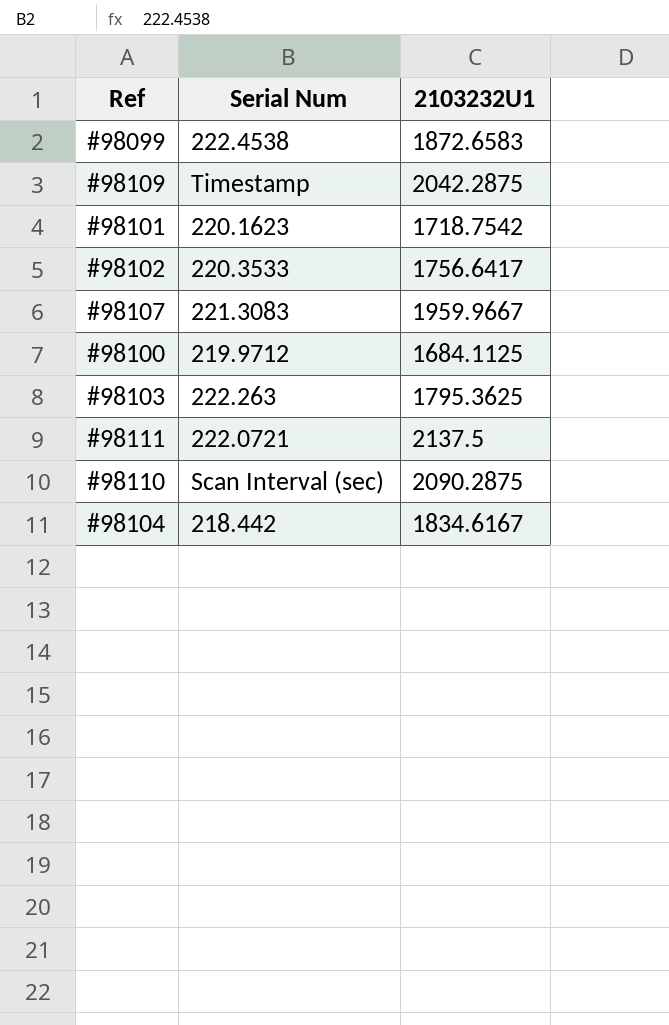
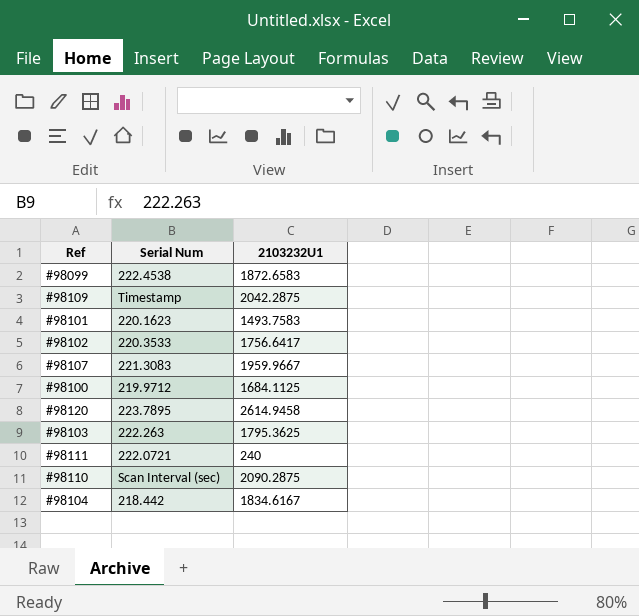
#98101 | 2103232U1: 1718.7542 -> 1493.7583
row #98120: none -> 223.7895 | 2614.9458
#98111 | 2103232U1: 2137.5 -> 240

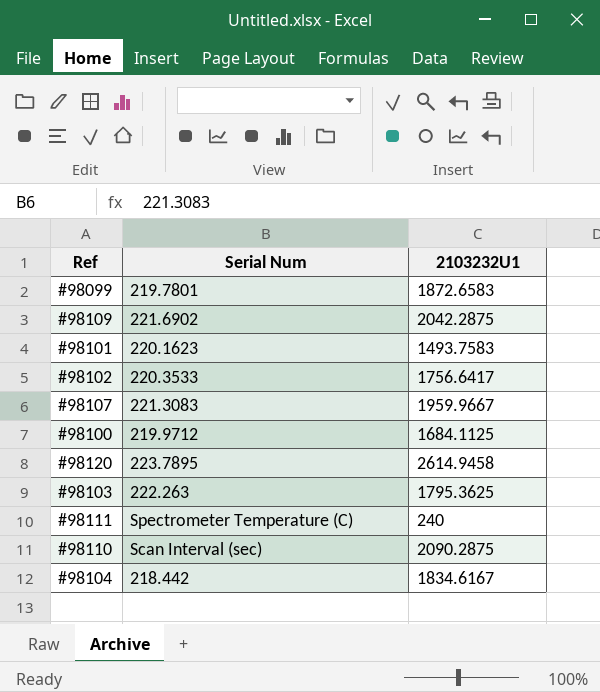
#98099 | Serial Num: 222.4538 -> 219.7801
#98109 | Serial Num: Timestamp -> 221.6902
#98111 | Serial Num: 222.0721 -> Spectrometer Temperature (C)

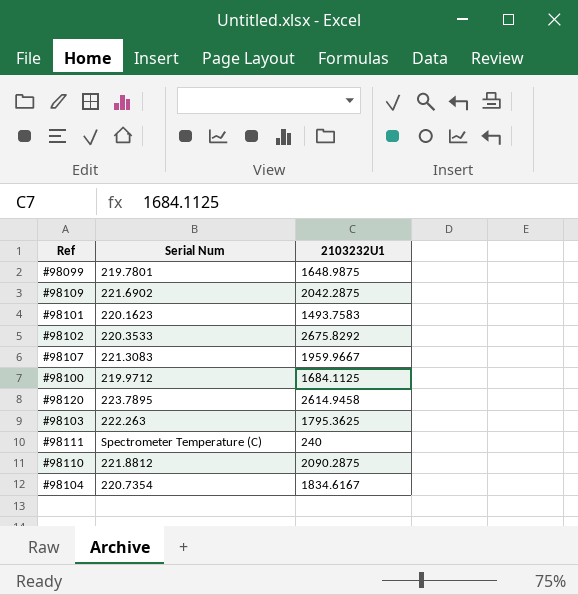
#98099 | 2103232U1: 1872.6583 -> 1648.9875
#98102 | 2103232U1: 1756.6417 -> 2675.8292
#98110 | Serial Num: Scan Interval (sec) -> 221.8812
#98104 | Serial Num: 218.442 -> 220.7354

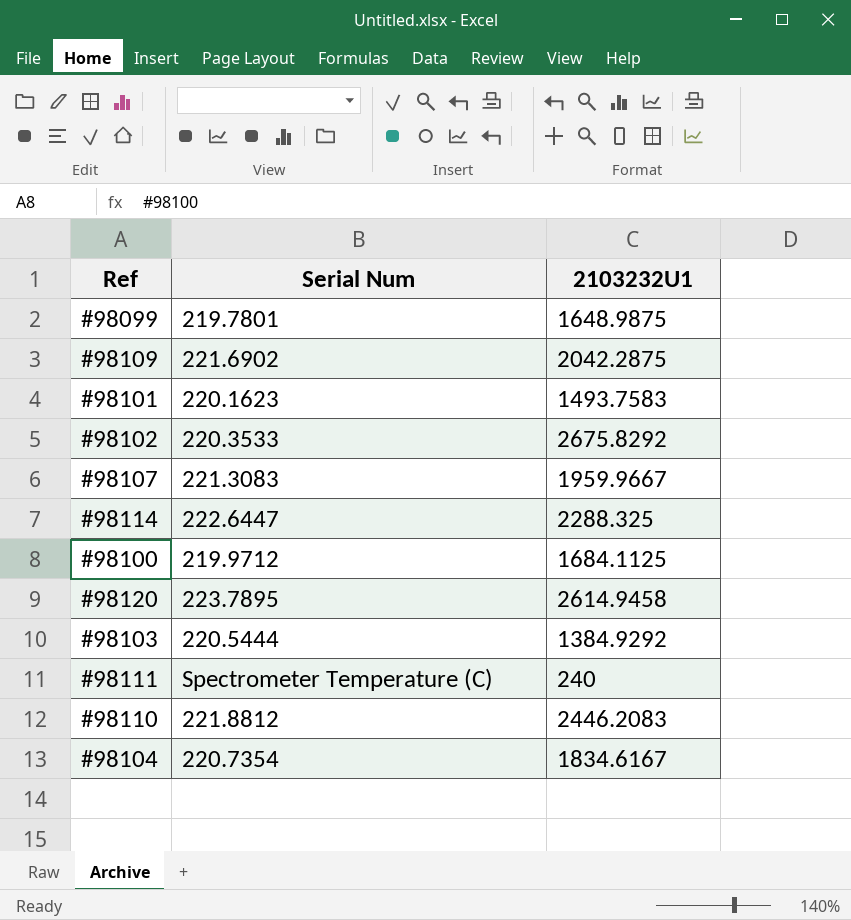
row #98114: none -> 222.6447 | 2288.325
#98103 | Serial Num: 222.263 -> 220.5444
#98103 | 2103232U1: 1795.3625 -> 1384.9292
#98110 | 2103232U1: 2090.2875 -> 2446.2083

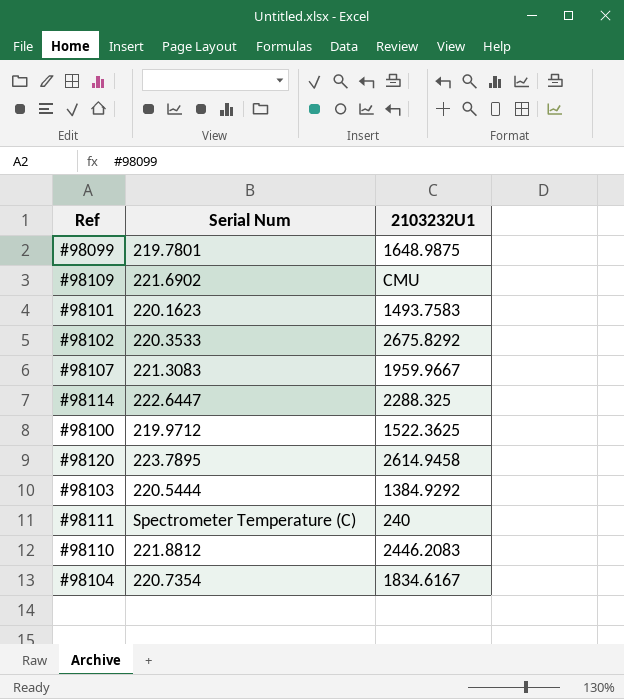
#98109 | 2103232U1: 2042.2875 -> CMU
#98100 | 2103232U1: 1684.1125 -> 1522.3625

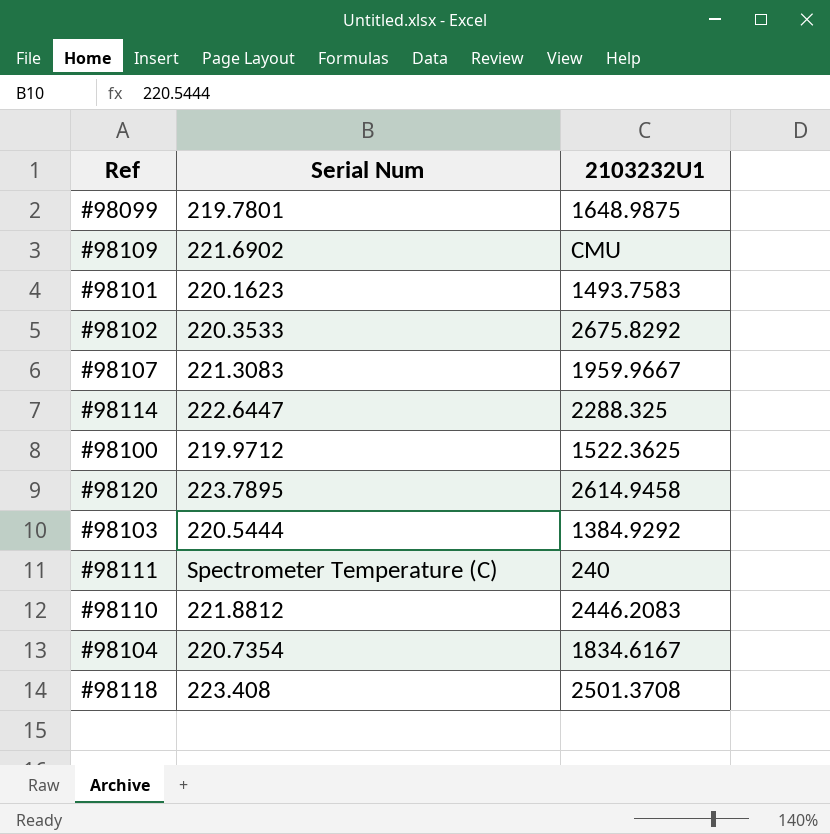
row #98118: none -> 223.408 | 2501.3708

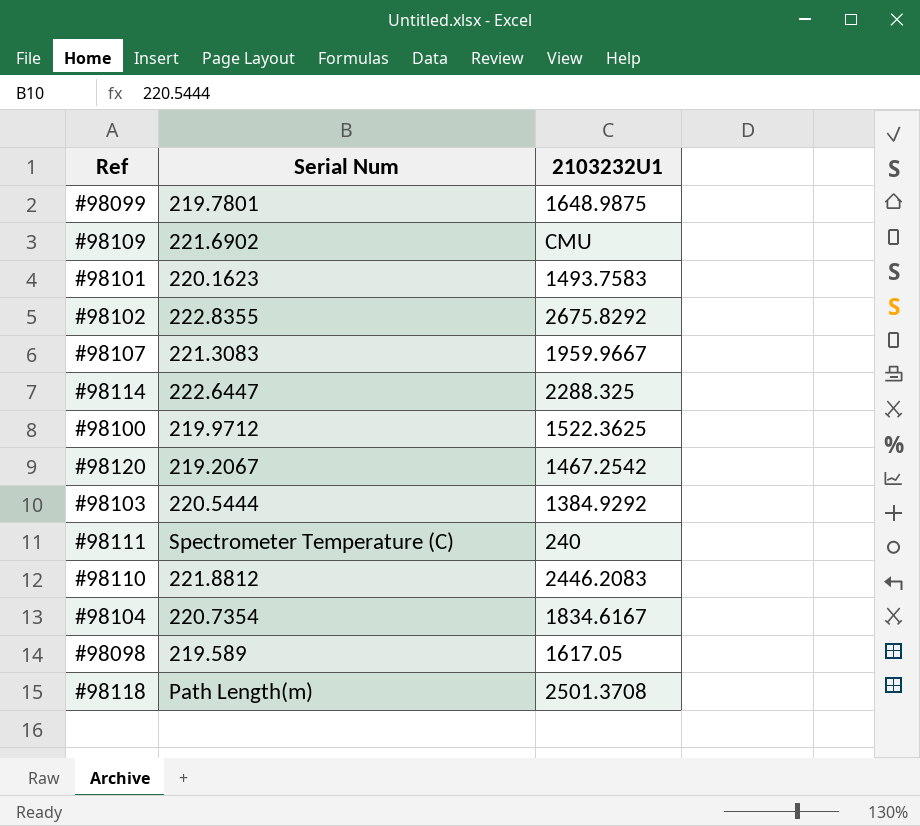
#98102 | Serial Num: 220.3533 -> 222.8355
#98120 | Serial Num: 223.7895 -> 219.2067
#98120 | 2103232U1: 2614.9458 -> 1467.2542
row #98098: none -> 219.589 | 1617.05
#98118 | Serial Num: 223.408 -> Path Length(m)

